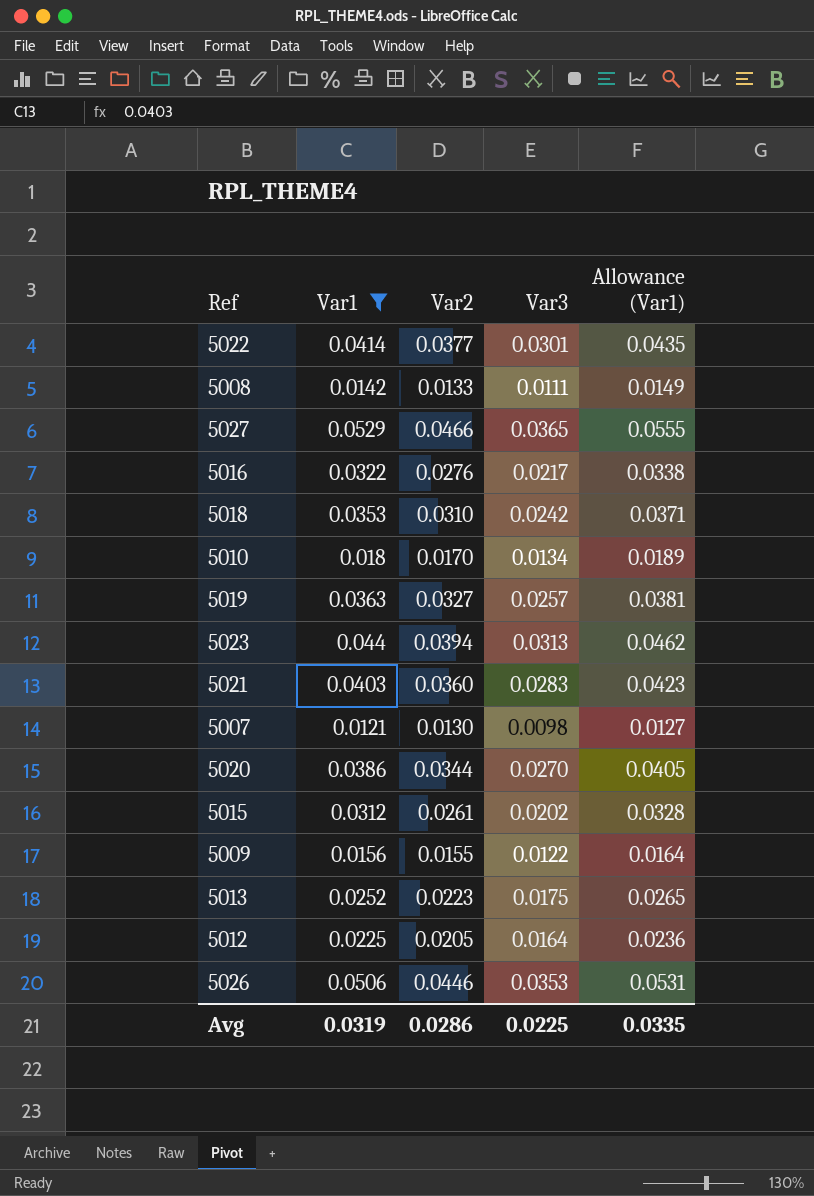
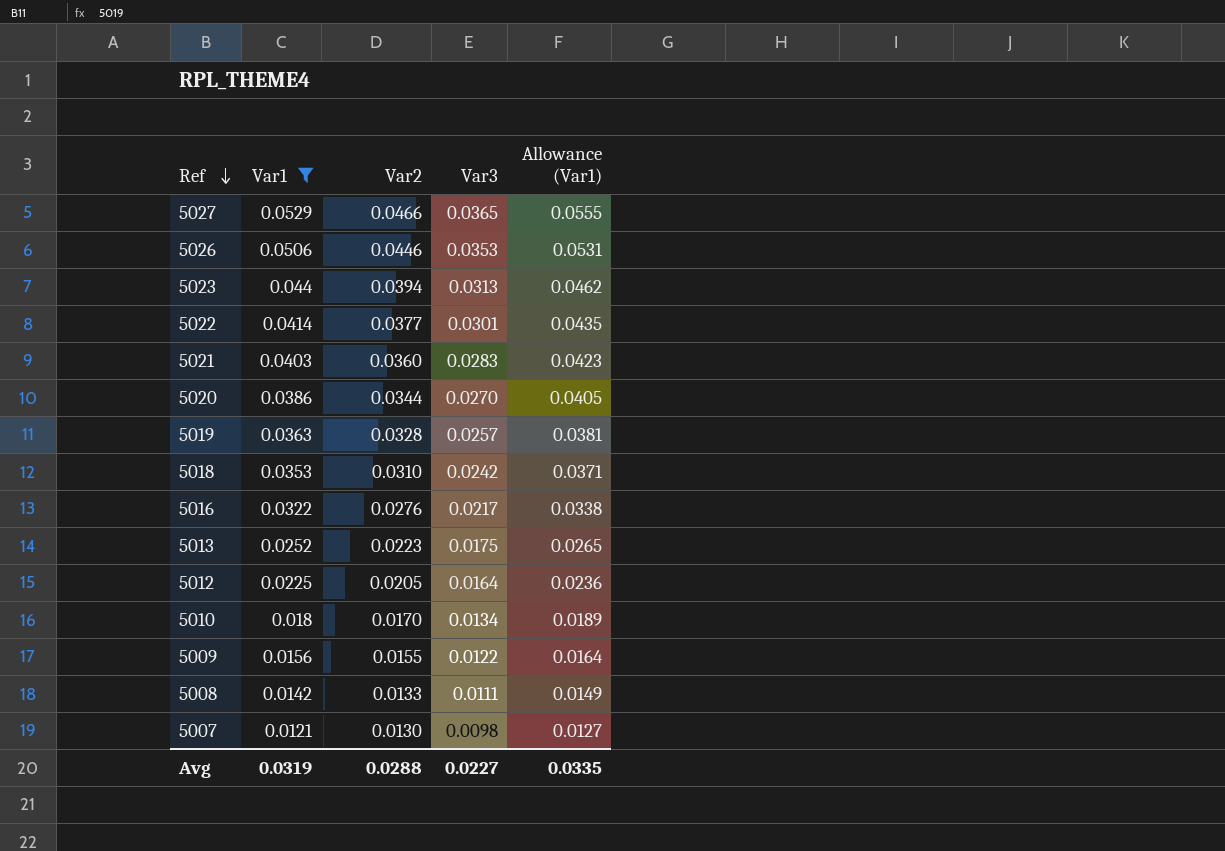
row order: none -> Ref descending
row 5015: 0.0312 | 0.0261 | 0.0202 | 0.0328 -> none
5019 | Var2: 0.0327 -> 0.0328
Avg | Var2: 0.0286 -> 0.0288
Avg | Var3: 0.0225 -> 0.0227

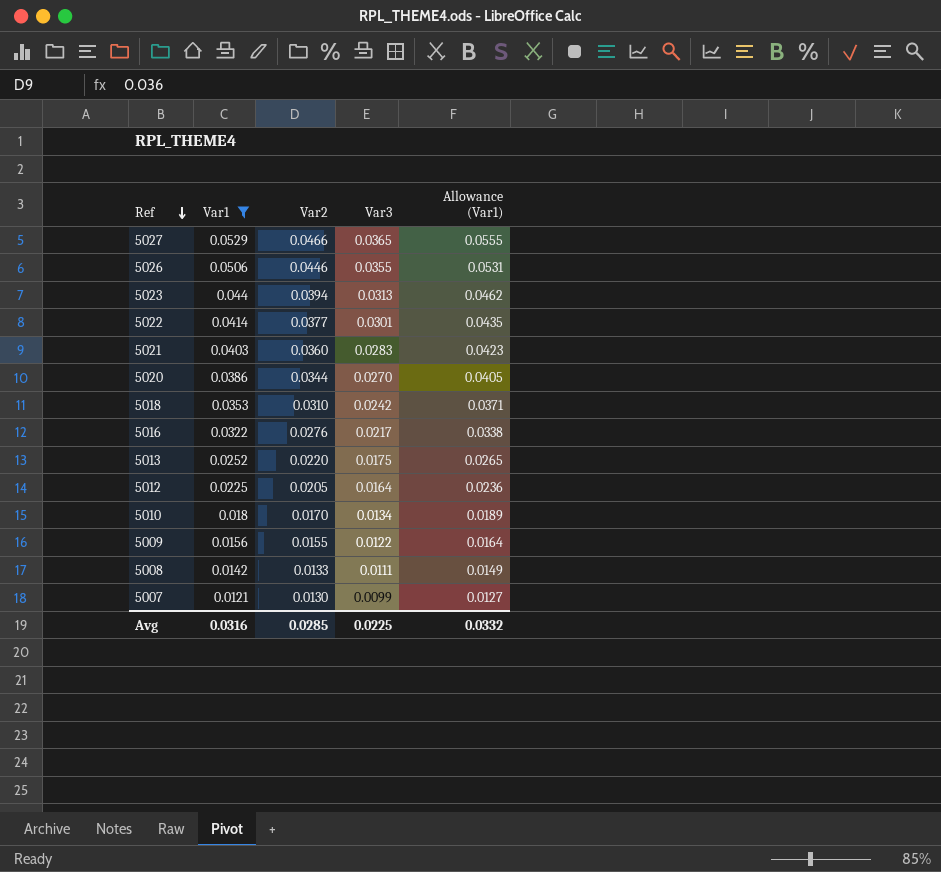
row 5019: 0.0363 | 0.0328 | 0.0257 | 0.0381 -> none
5026 | Var3: 0.0353 -> 0.0355
5013 | Var2: 0.0223 -> 0.0220
5007 | Var3: 0.0098 -> 0.0099
Avg | Var1: 0.0319 -> 0.0316
Avg | Var2: 0.0288 -> 0.0285
Avg | Var3: 0.0227 -> 0.0225
Avg | Allowance (Var1): 0.0335 -> 0.0332

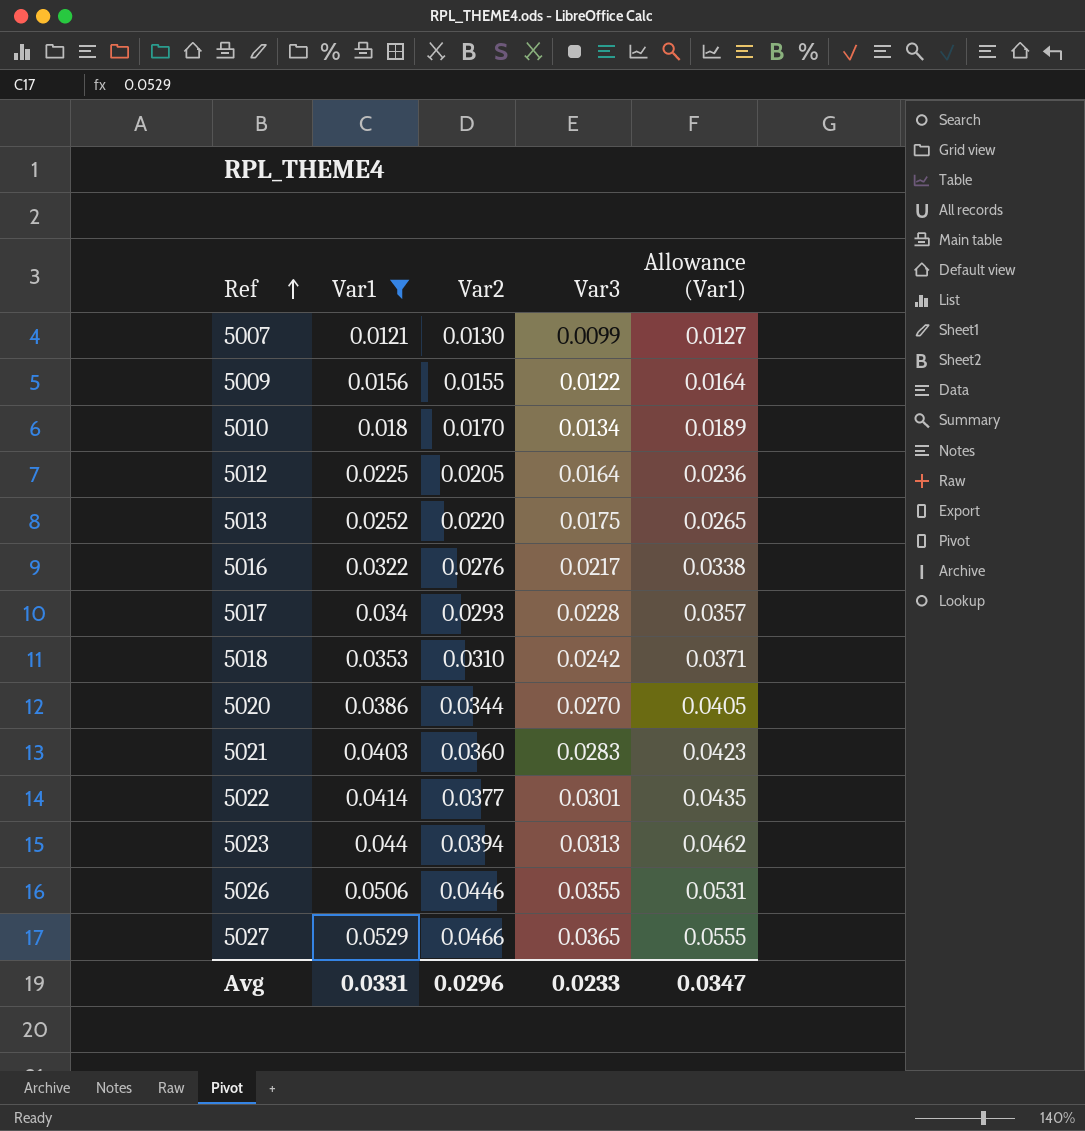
row order: Ref descending -> Ref ascending
row 5008: 0.0142 | 0.0133 | 0.0111 | 0.0149 -> none
row 5017: none -> 0.034 | 0.0293 | 0.0228 | 0.0357
Avg | Var1: 0.0316 -> 0.0331
Avg | Var2: 0.0285 -> 0.0296
Avg | Var3: 0.0225 -> 0.0233
Avg | Allowance (Var1): 0.0332 -> 0.0347

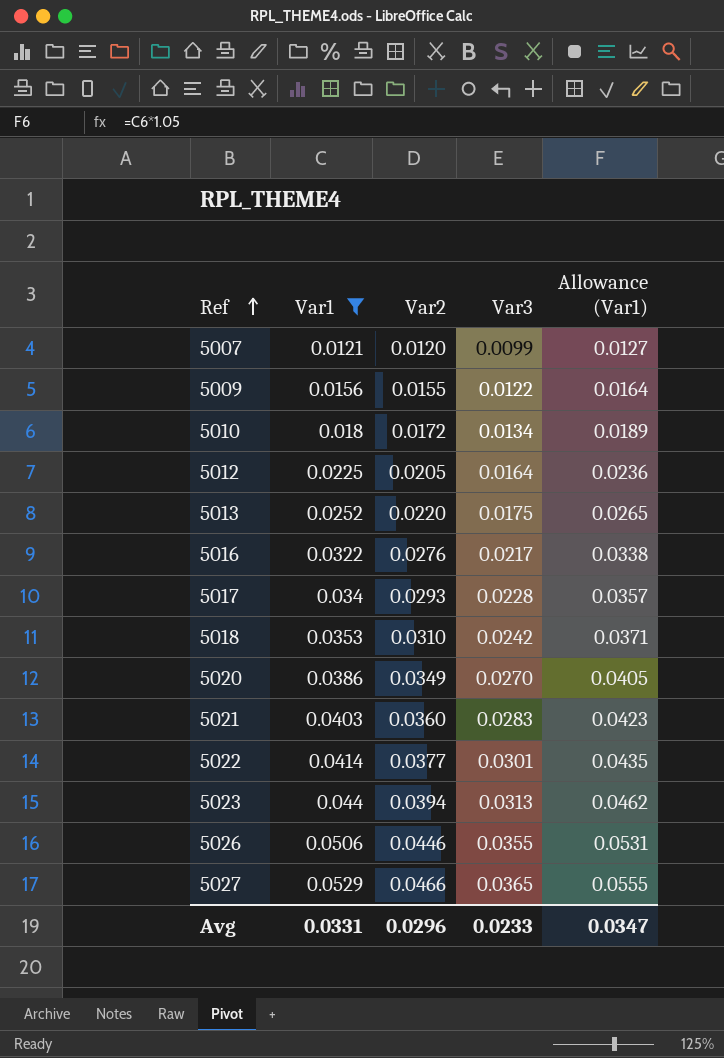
5007 | Var2: 0.0130 -> 0.0120
5010 | Var2: 0.0170 -> 0.0172
5020 | Var2: 0.0344 -> 0.0349

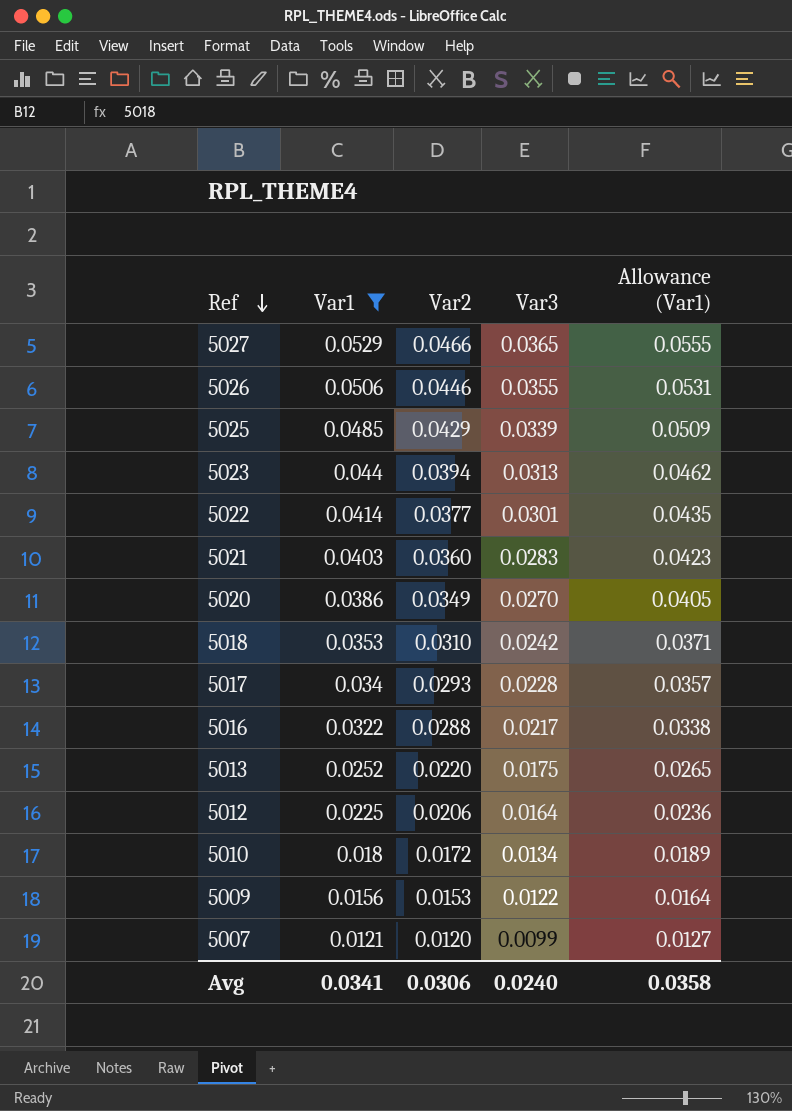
row order: Ref ascending -> Ref descending
row 5025: none -> 0.0485 | 0.0429 | 0.0339 | 0.0509
5016 | Var2: 0.0276 -> 0.0288
5012 | Var2: 0.0205 -> 0.0206
5009 | Var2: 0.0155 -> 0.0153
Avg | Var1: 0.0331 -> 0.0341
Avg | Var2: 0.0296 -> 0.0306
Avg | Var3: 0.0233 -> 0.0240
Avg | Allowance (Var1): 0.0347 -> 0.0358

